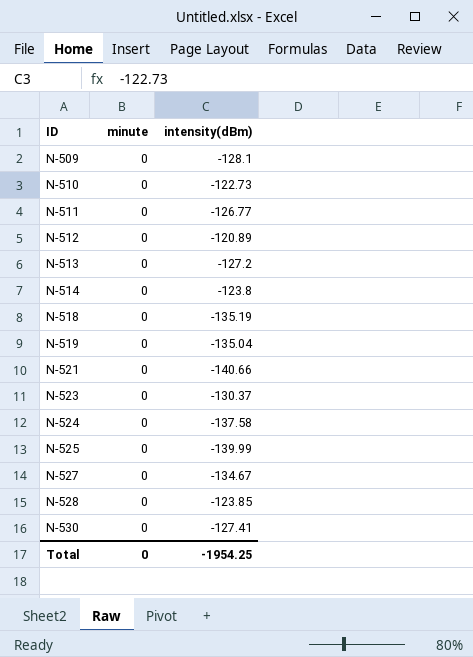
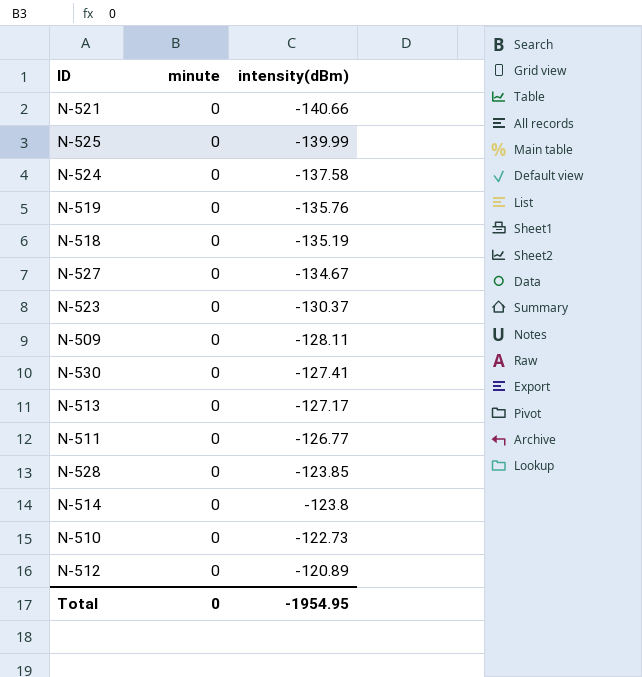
row order: ID ascending -> intensity(dBm) ascending
N-519 | intensity(dBm): -135.04 -> -135.76
N-509 | intensity(dBm): -128.1 -> -128.11
N-513 | intensity(dBm): -127.2 -> -127.17
Total | intensity(dBm): -1954.25 -> -1954.95

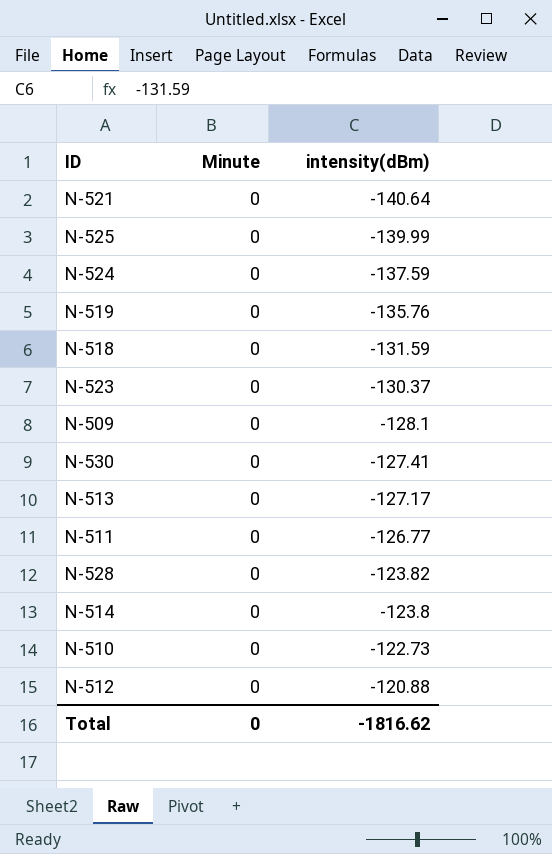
column name: minute -> Minute
row N-527: 0 | -134.67 -> none
N-521 | intensity(dBm): -140.66 -> -140.64
N-524 | intensity(dBm): -137.58 -> -137.59
N-518 | intensity(dBm): -135.19 -> -131.59
N-509 | intensity(dBm): -128.11 -> -128.1
N-528 | intensity(dBm): -123.85 -> -123.82
N-512 | intensity(dBm): -120.89 -> -120.88
Total | intensity(dBm): -1954.95 -> -1816.62

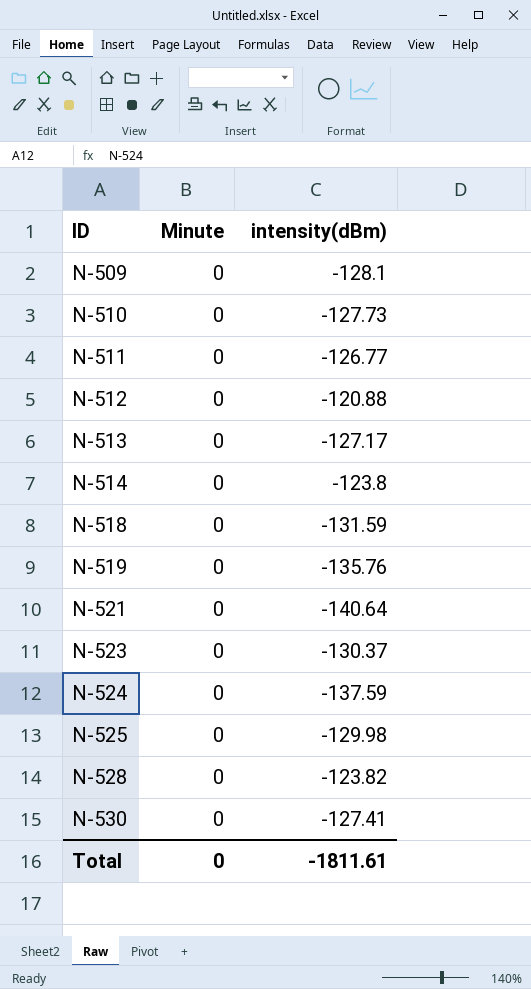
row order: intensity(dBm) ascending -> ID ascending
N-510 | intensity(dBm): -122.73 -> -127.73
N-525 | intensity(dBm): -139.99 -> -129.98
Total | intensity(dBm): -1816.62 -> -1811.61

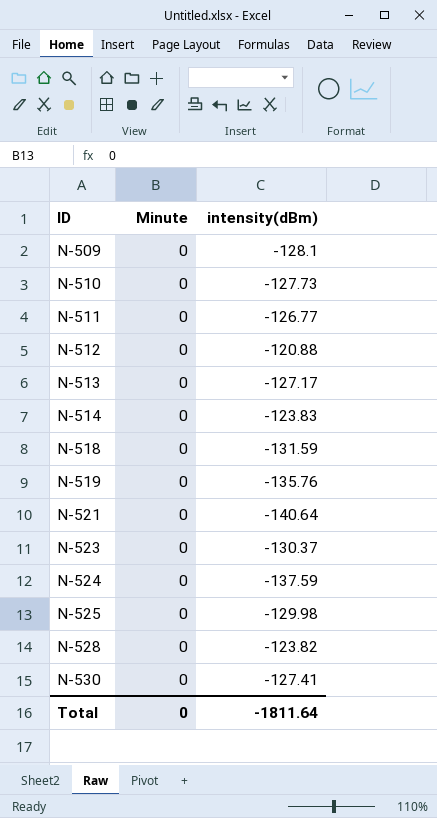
N-514 | intensity(dBm): -123.8 -> -123.83
Total | intensity(dBm): -1811.61 -> -1811.64

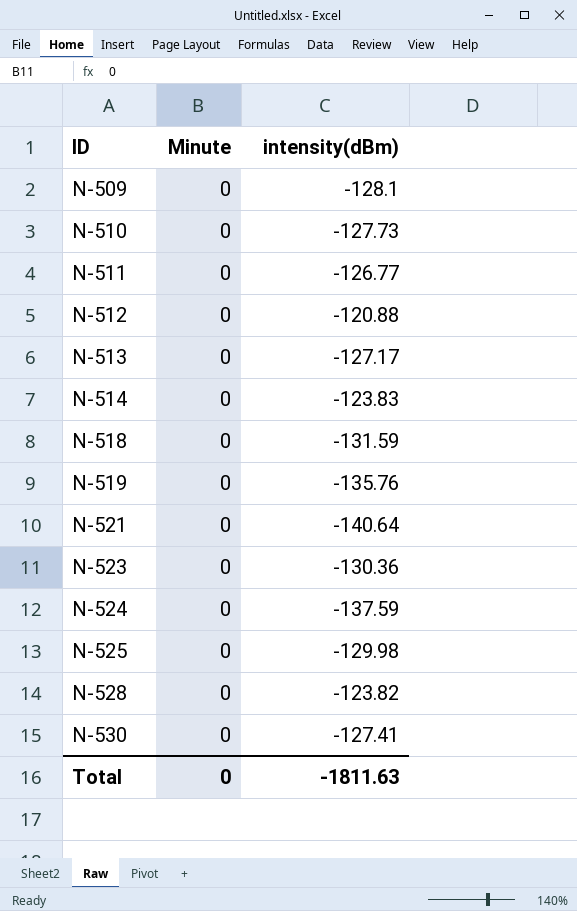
N-523 | intensity(dBm): -130.37 -> -130.36
Total | intensity(dBm): -1811.64 -> -1811.63

